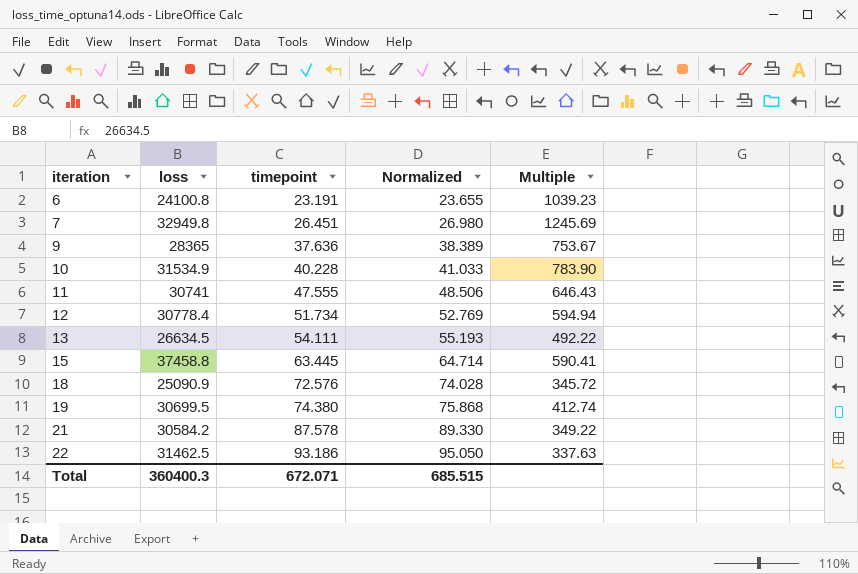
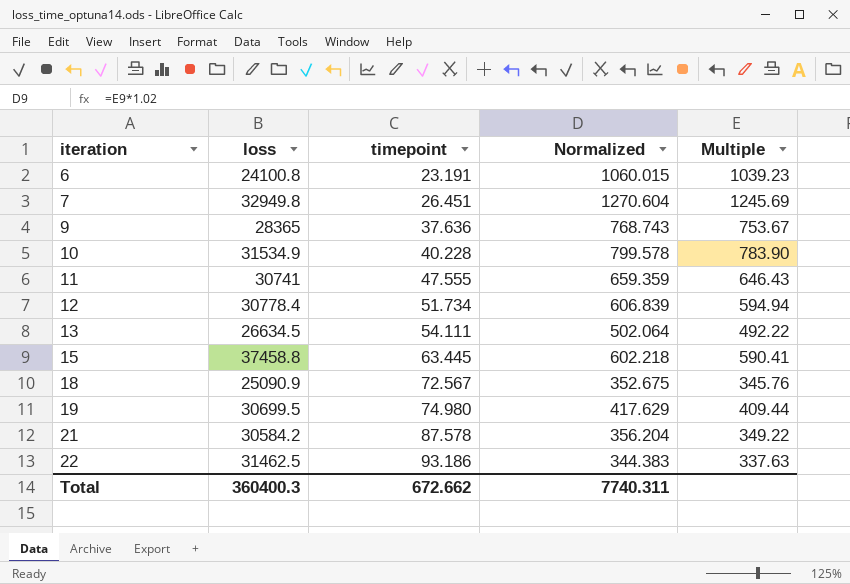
column Normalized | formula: [timepoint] * 1.02 -> [Multiple] * 1.02
18 | timepoint: 72.576 -> 72.567
18 | Multiple: 345.72 -> 345.76
19 | timepoint: 74.380 -> 74.980
19 | Multiple: 412.74 -> 409.44
Total | timepoint: 672.071 -> 672.662
Total | Normalized: 685.515 -> 7740.311

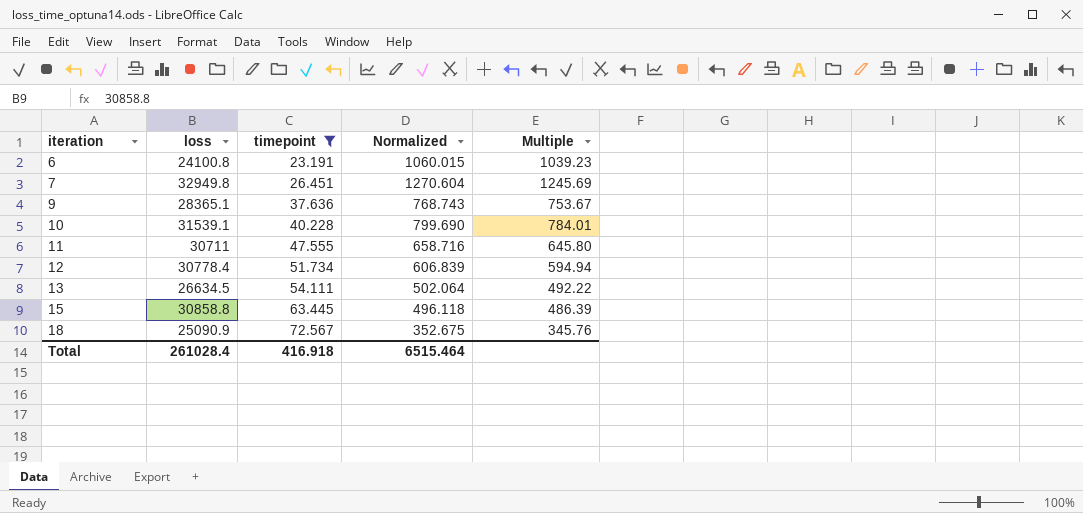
filter: none -> timepoint <= 72.567
9 | loss: 28365 -> 28365.1
10 | loss: 31534.9 -> 31539.1
10 | Normalized: 799.578 -> 799.690
10 | Multiple: 783.90 -> 784.01
11 | loss: 30741 -> 30711
11 | Normalized: 659.359 -> 658.716
11 | Multiple: 646.43 -> 645.80
15 | loss: 37458.8 -> 30858.8
15 | Normalized: 602.218 -> 496.118
15 | Multiple: 590.41 -> 486.39
Total | loss: 360400.3 -> 261028.4
Total | timepoint: 672.662 -> 416.918
Total | Normalized: 7740.311 -> 6515.464

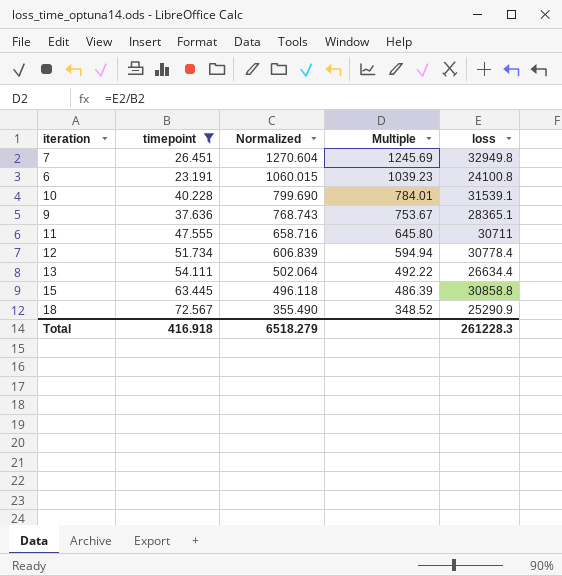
row order: iteration ascending -> Normalized descending
column loss | position: 2 -> 5
13 | loss: 26634.5 -> 26634.4
18 | Normalized: 352.675 -> 355.490
18 | Multiple: 345.76 -> 348.52
18 | loss: 25090.9 -> 25290.9
Total | Normalized: 6515.464 -> 6518.279
Total | loss: 261028.4 -> 261228.3

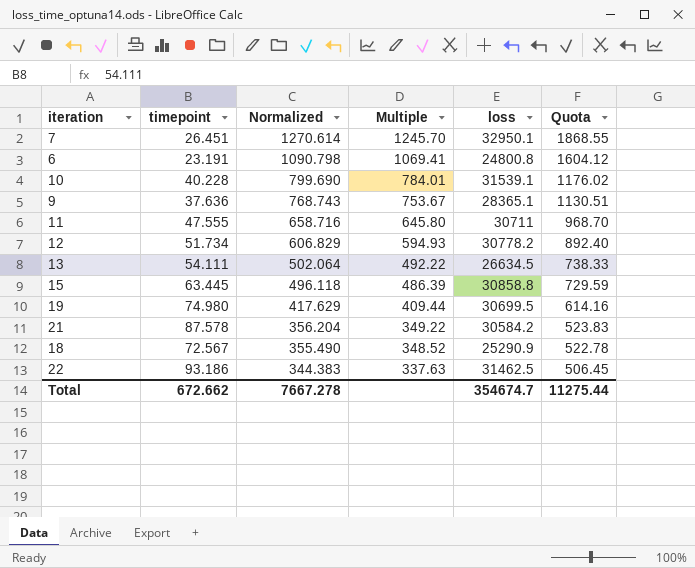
filter: timepoint <= 72.567 -> none
column Quota | formula: none -> [Multiple] * 1.5
7 | Normalized: 1270.604 -> 1270.614
7 | Multiple: 1245.69 -> 1245.70
7 | loss: 32949.8 -> 32950.1
6 | Normalized: 1060.015 -> 1090.798
6 | Multiple: 1039.23 -> 1069.41
6 | loss: 24100.8 -> 24800.8
12 | Normalized: 606.839 -> 606.829
12 | Multiple: 594.94 -> 594.93
12 | loss: 30778.4 -> 30778.2
13 | loss: 26634.4 -> 26634.5
Total | timepoint: 416.918 -> 672.662
Total | Normalized: 6518.279 -> 7667.278
Total | loss: 261228.3 -> 354674.7

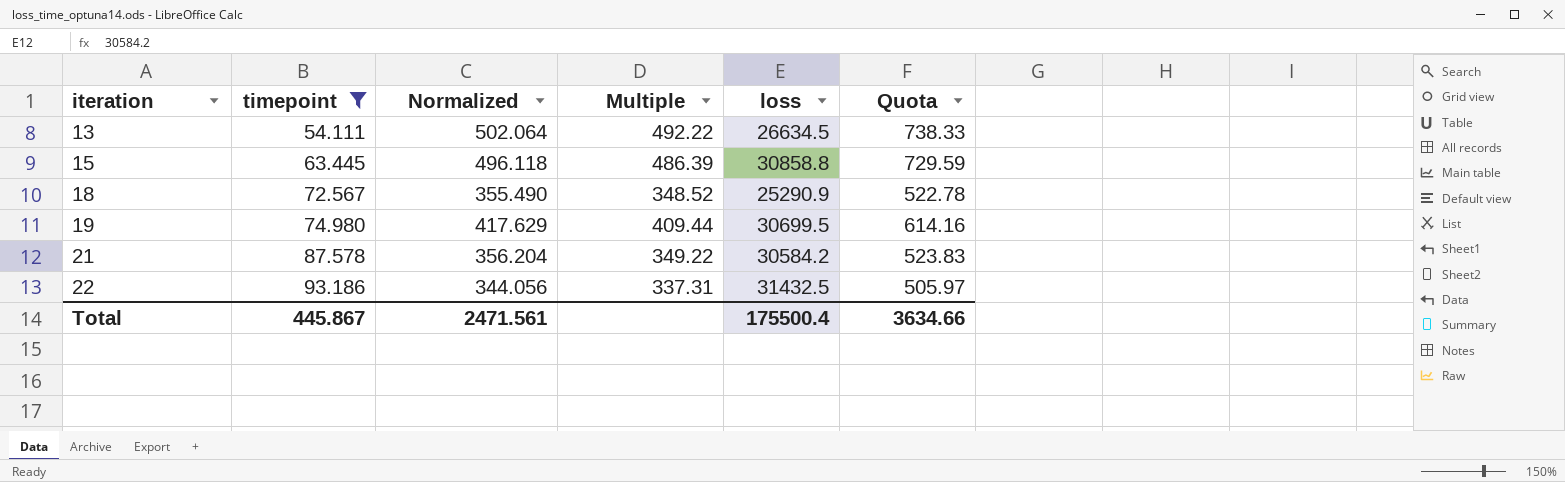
filter: none -> timepoint >= 54.111
row order: Normalized descending -> iteration ascending
22 | Normalized: 344.383 -> 344.056
22 | Multiple: 337.63 -> 337.31
22 | loss: 31462.5 -> 31432.5
22 | Quota: 506.45 -> 505.97
Total | timepoint: 672.662 -> 445.867
Total | Normalized: 7667.278 -> 2471.561
Total | loss: 354674.7 -> 175500.4
Total | Quota: 11275.44 -> 3634.66

